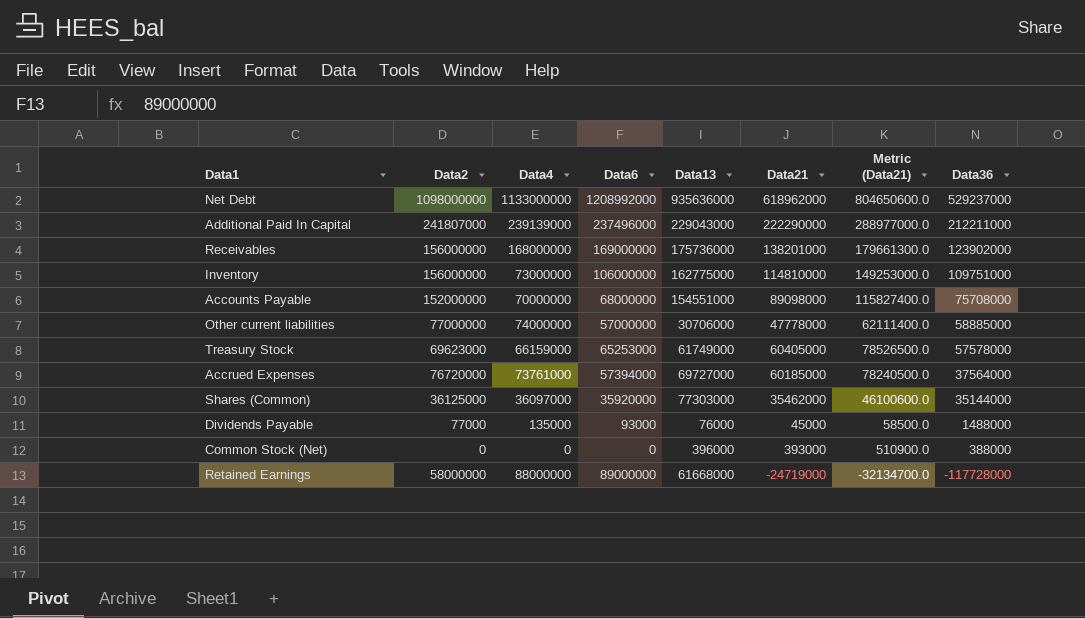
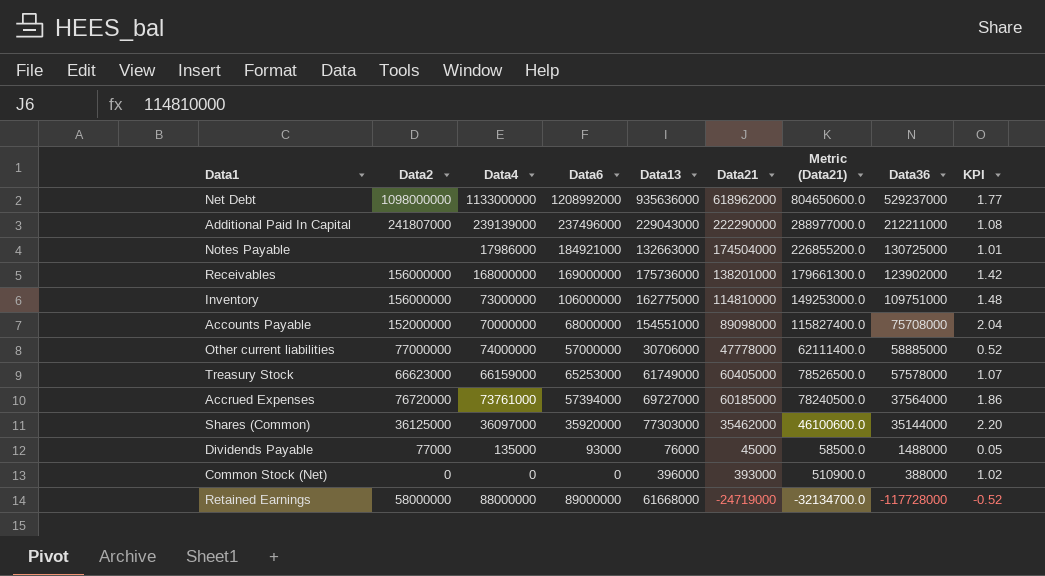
column KPI | formula: none -> [Data13] / [Data36]
row Notes Payable: none -> none | 17986000 | 184921000 | 132663000 | 174504000 | 226855200.0 | 130725000 | 1.01
Treasury Stock | Data2: 69623000 -> 66623000

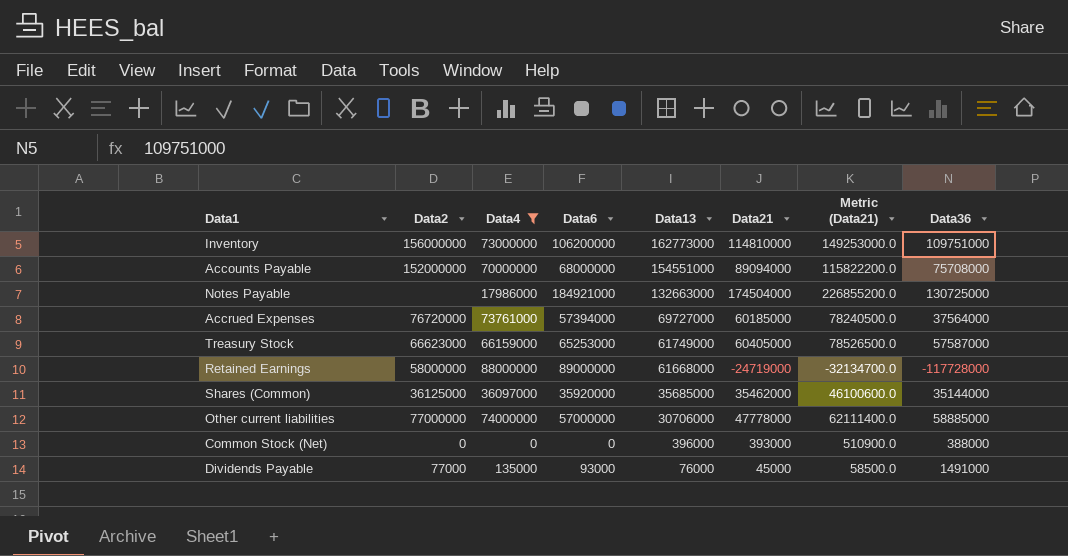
filter: none -> Data4 <= 88000000
row order: Data36 descending -> Data13 descending
column KPI | formula: [Data13] / [Data36] -> none
Inventory | Data6: 106000000 -> 106200000
Inventory | Data13: 162775000 -> 162773000
Accounts Payable | Data21: 89098000 -> 89094000
Accounts Payable | Metric (Data21): 115827400.0 -> 115822200.0
Treasury Stock | Data36: 57578000 -> 57587000
Shares (Common) | Data13: 77303000 -> 35685000
Dividends Payable | Data36: 1488000 -> 1491000

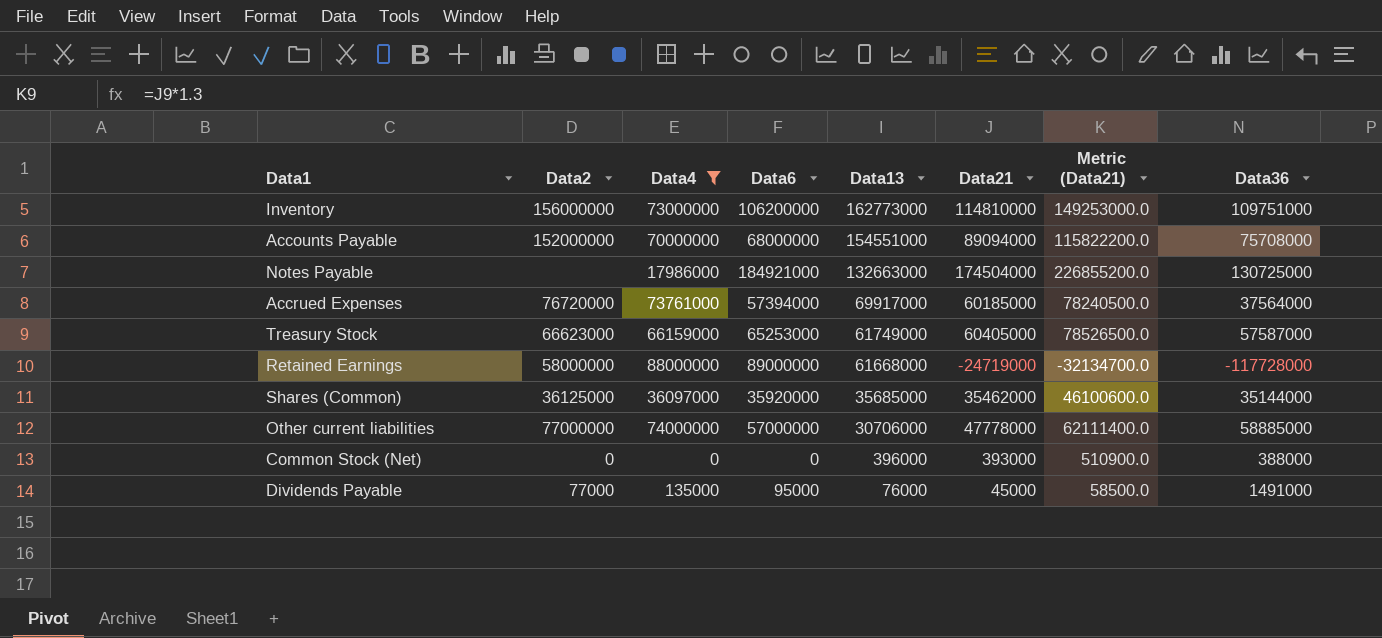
Accrued Expenses | Data13: 69727000 -> 69917000
Dividends Payable | Data6: 93000 -> 95000

